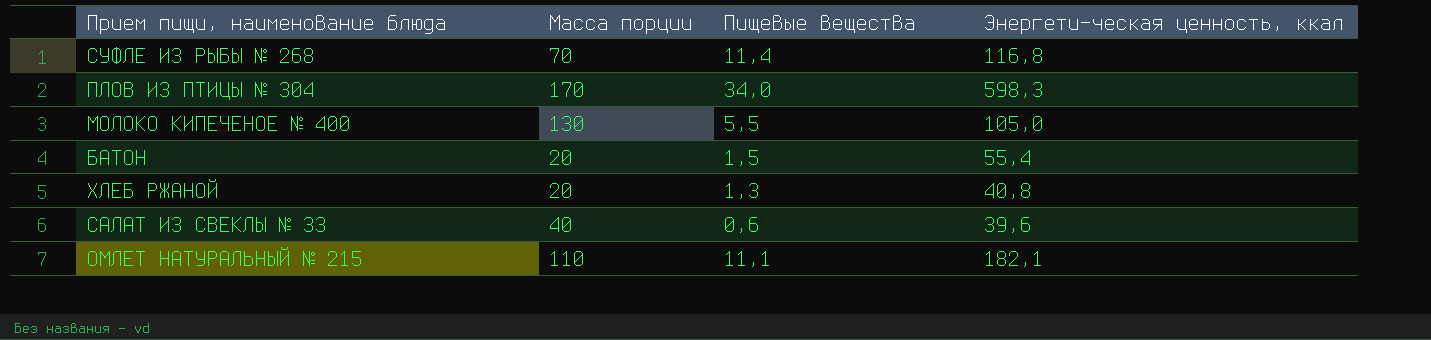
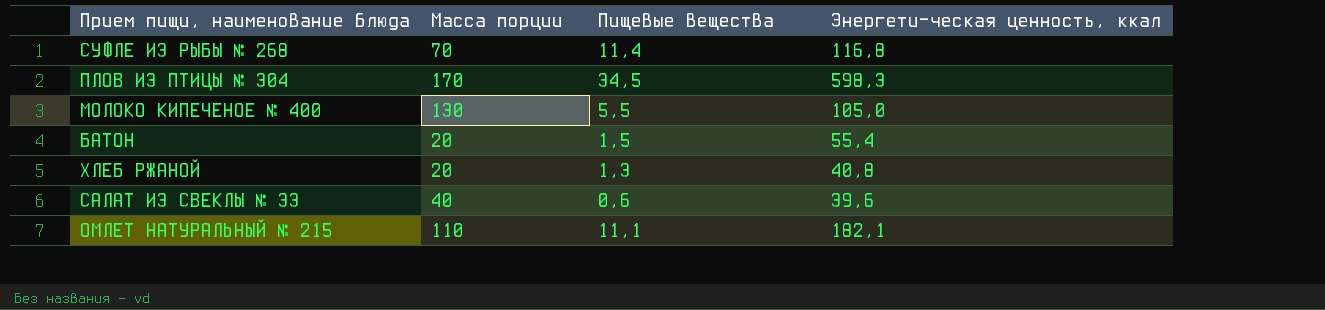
ПЛОВ ИЗ ПТИЦЫ № 304 | Пищевые вещества: 34,0 -> 34,5

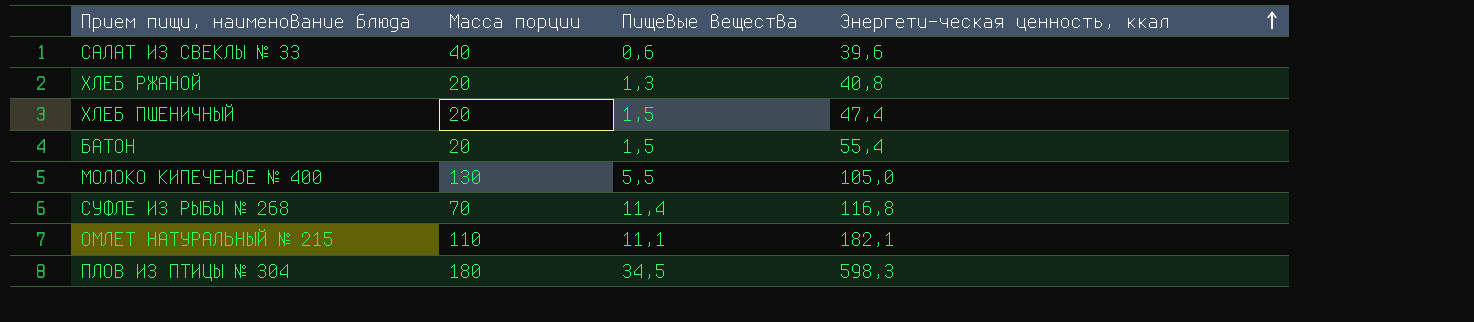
row order: none -> Энергети-ческая ценность, ккал ascending
row ХЛЕБ ПШЕНИЧНЫЙ: none -> 20 | 1,5 | 47,4
ПЛОВ ИЗ ПТИЦЫ № 304 | Масса порции: 170 -> 180

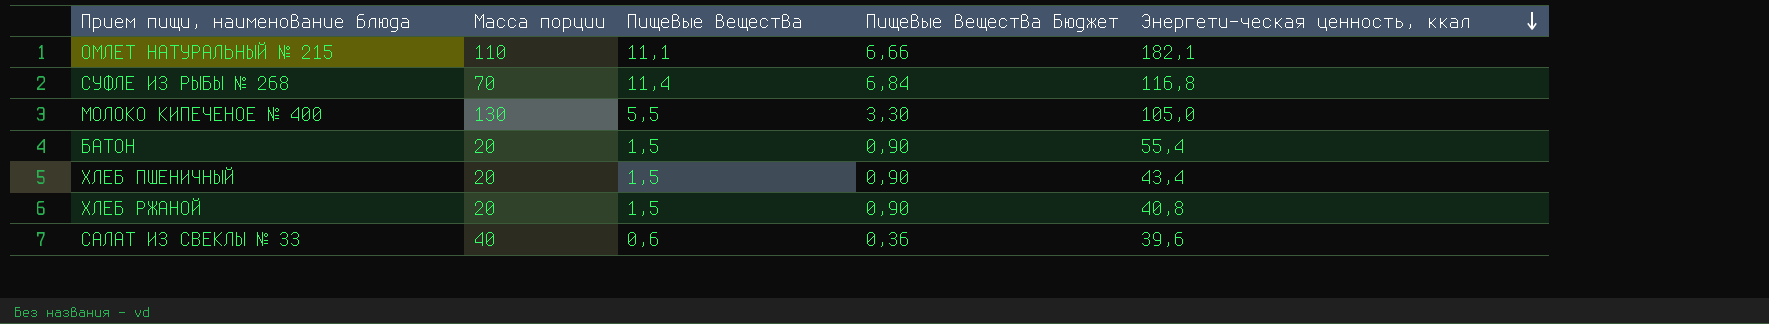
row order: Энергети-ческая ценность, ккал ascending -> Энергети-ческая ценность, ккал descending
column Пищевые вещества Бюджет | formula: none -> [Пищевые вещества] * 0,6
row ПЛОВ ИЗ ПТИЦЫ № 304: 180 | 34,5 | 598,3 -> none
ХЛЕБ ПШЕНИЧНЫЙ | Энергети-ческая ценность, ккал: 47,4 -> 43,4
ХЛЕБ РЖАНОЙ | Пищевые вещества: 1,3 -> 1,5

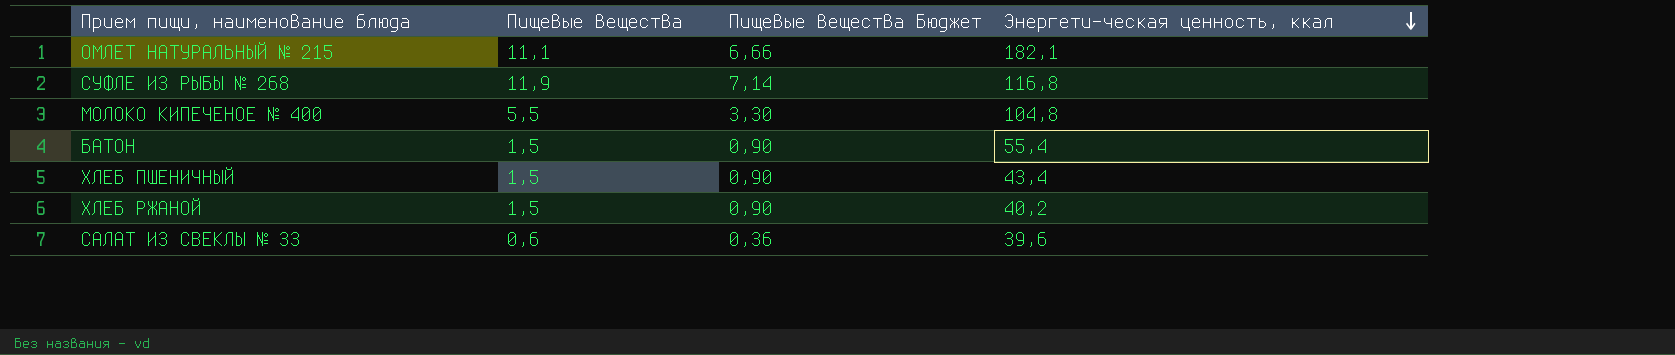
column Масса порции | position: 2 -> none
СУФЛЕ ИЗ РЫБЫ № 268 | Пищевые вещества: 11,4 -> 11,9
СУФЛЕ ИЗ РЫБЫ № 268 | Пищевые вещества Бюджет: 6,84 -> 7,14
МОЛОКО КИПЕЧЕНОЕ № 400 | Энергети-ческая ценность, ккал: 105,0 -> 104,8
ХЛЕБ РЖАНОЙ | Энергети-ческая ценность, ккал: 40,8 -> 40,2

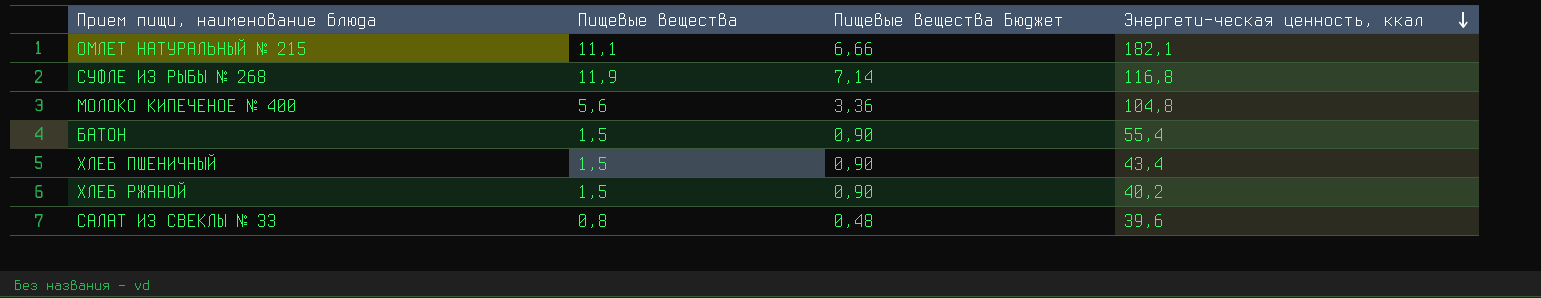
МОЛОКО КИПЕЧЕНОЕ № 400 | Пищевые вещества: 5,5 -> 5,6
МОЛОКО КИПЕЧЕНОЕ № 400 | Пищевые вещества Бюджет: 3,30 -> 3,36
САЛАТ ИЗ СВЕКЛЫ № 33 | Пищевые вещества: 0,6 -> 0,8
САЛАТ ИЗ СВЕКЛЫ № 33 | Пищевые вещества Бюджет: 0,36 -> 0,48

